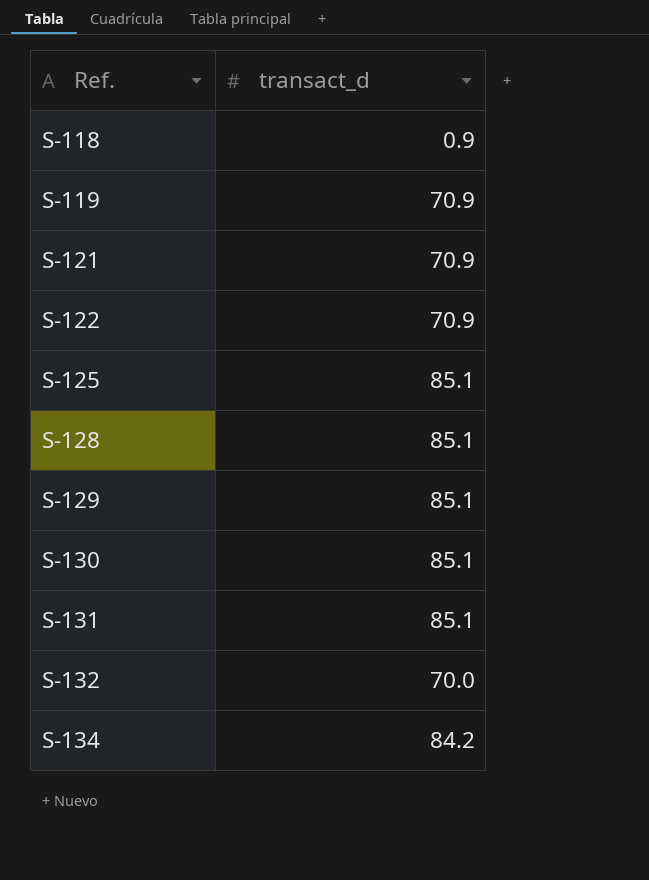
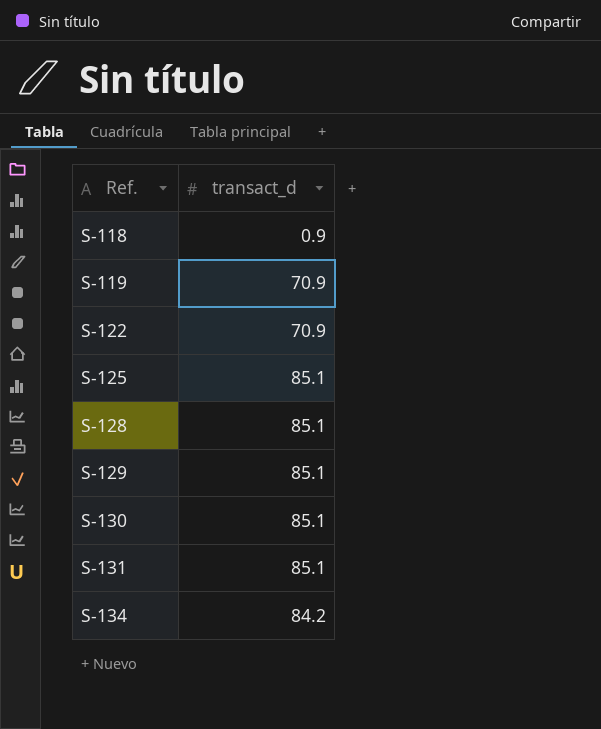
row S-121: 70.9 -> none
row S-132: 70.0 -> none

